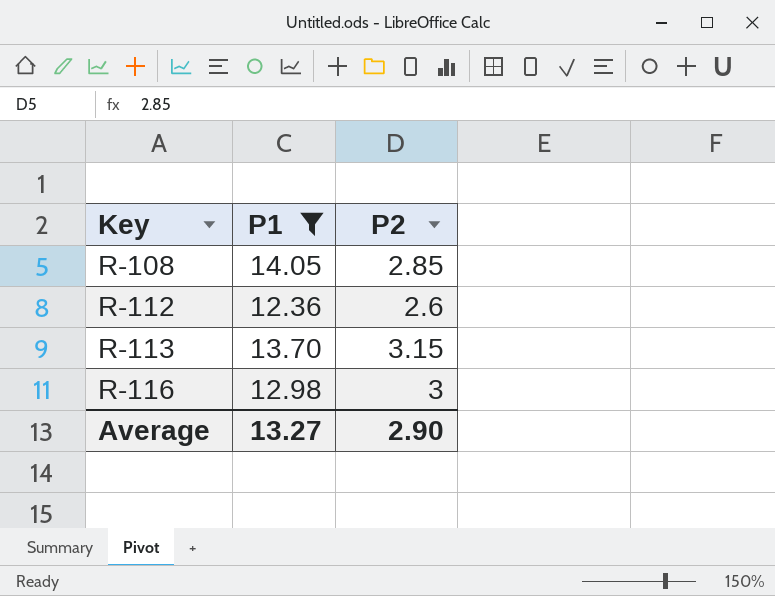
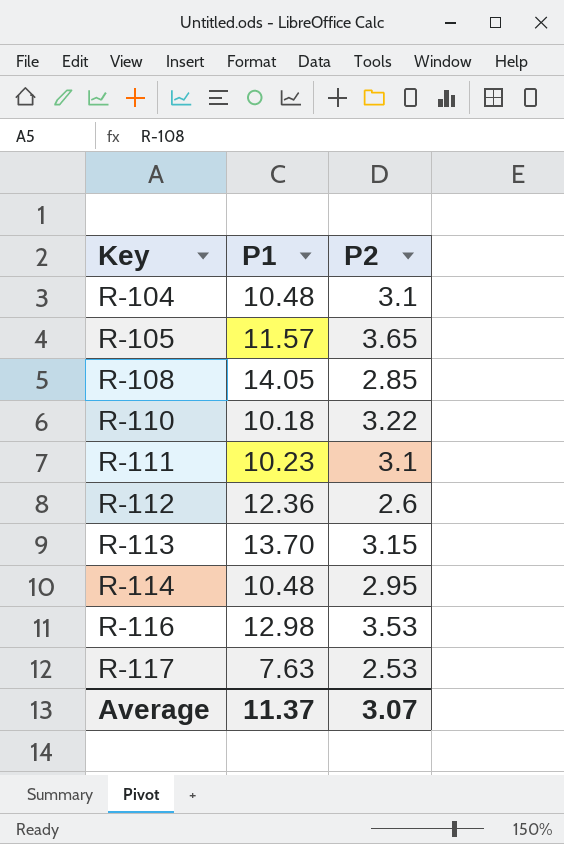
filter: P1 >= 12.36 -> none
R-116 | P2: 3 -> 3.53
Average | P1: 13.27 -> 11.37
Average | P2: 2.90 -> 3.07

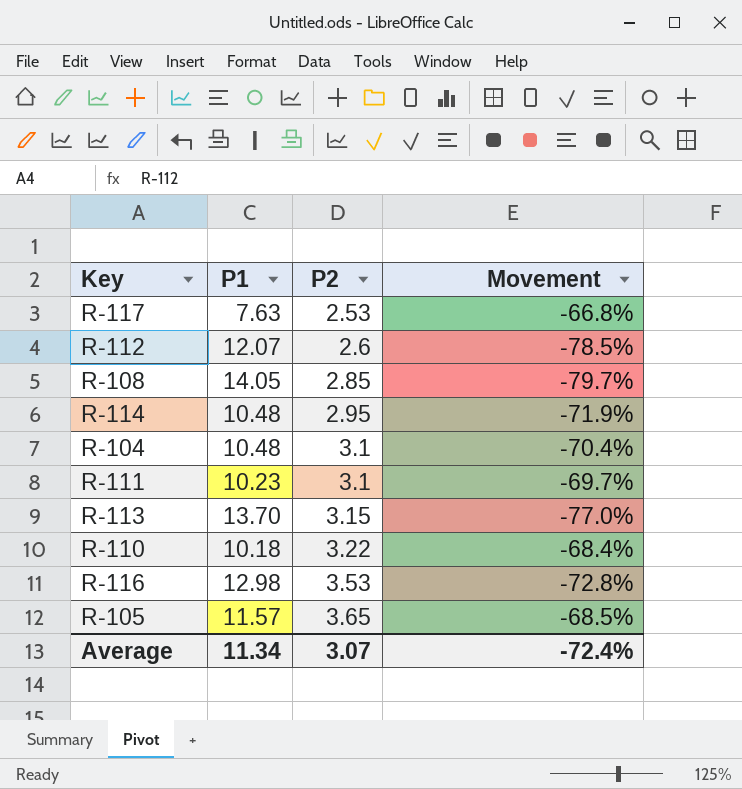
row order: Key ascending -> P2 ascending
column Movement | formula: none -> ([P2] - [P1]) / [P1]
R-112 | P1: 12.36 -> 12.07
Average | P1: 11.37 -> 11.34

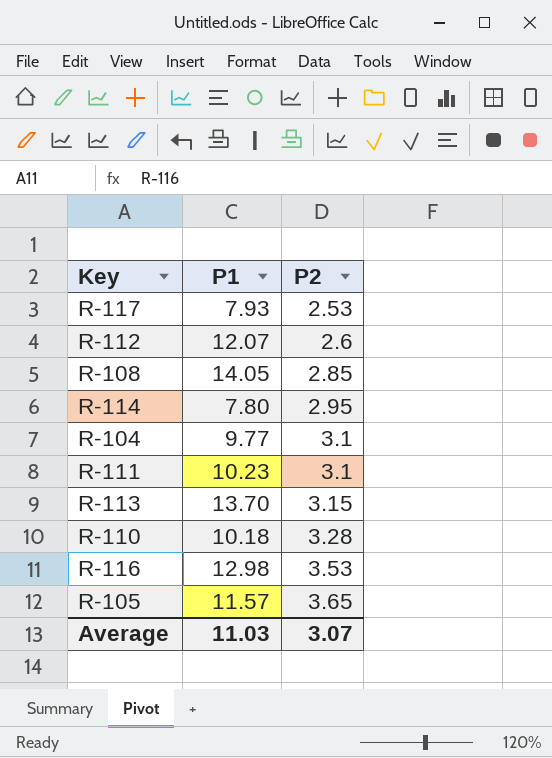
column Movement | formula: ([P2] - [P1]) / [P1] -> none
R-117 | P1: 7.63 -> 7.93
R-114 | P1: 10.48 -> 7.80
R-104 | P1: 10.48 -> 9.77
R-110 | P2: 3.22 -> 3.28
Average | P1: 11.34 -> 11.03

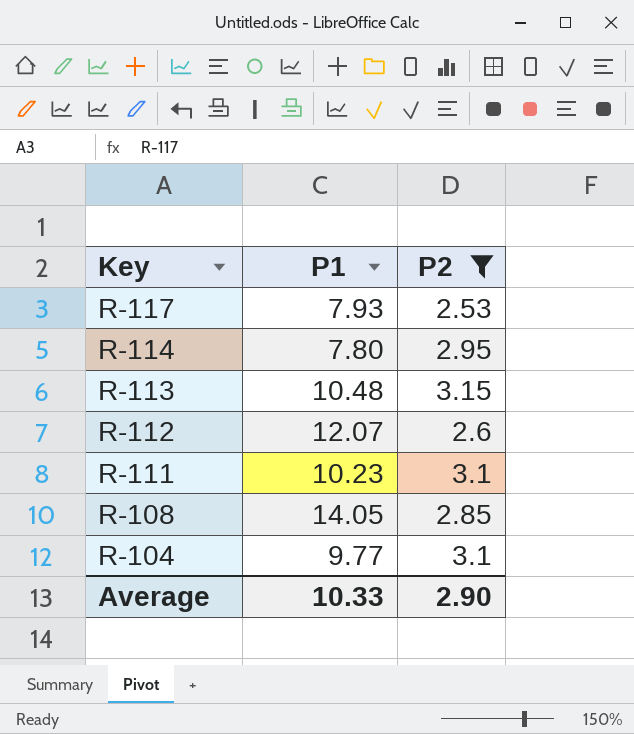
filter: none -> P2 <= 3.15
row order: P2 ascending -> Key descending
R-113 | P1: 13.70 -> 10.48
Average | P1: 11.03 -> 10.33
Average | P2: 3.07 -> 2.90

